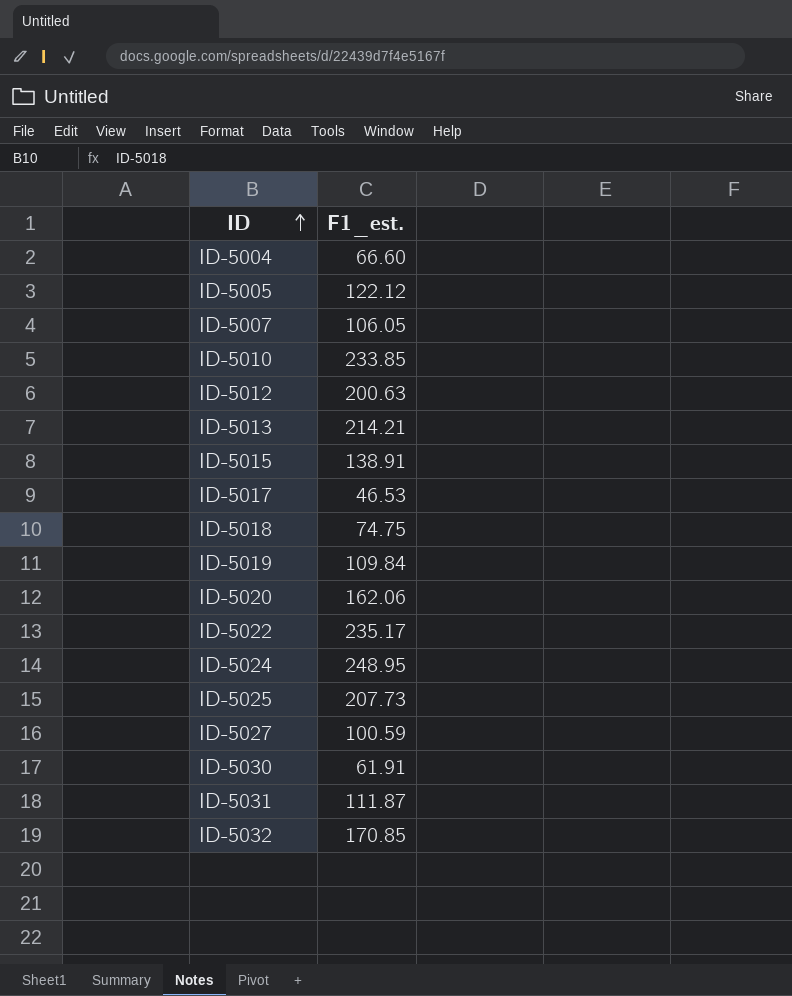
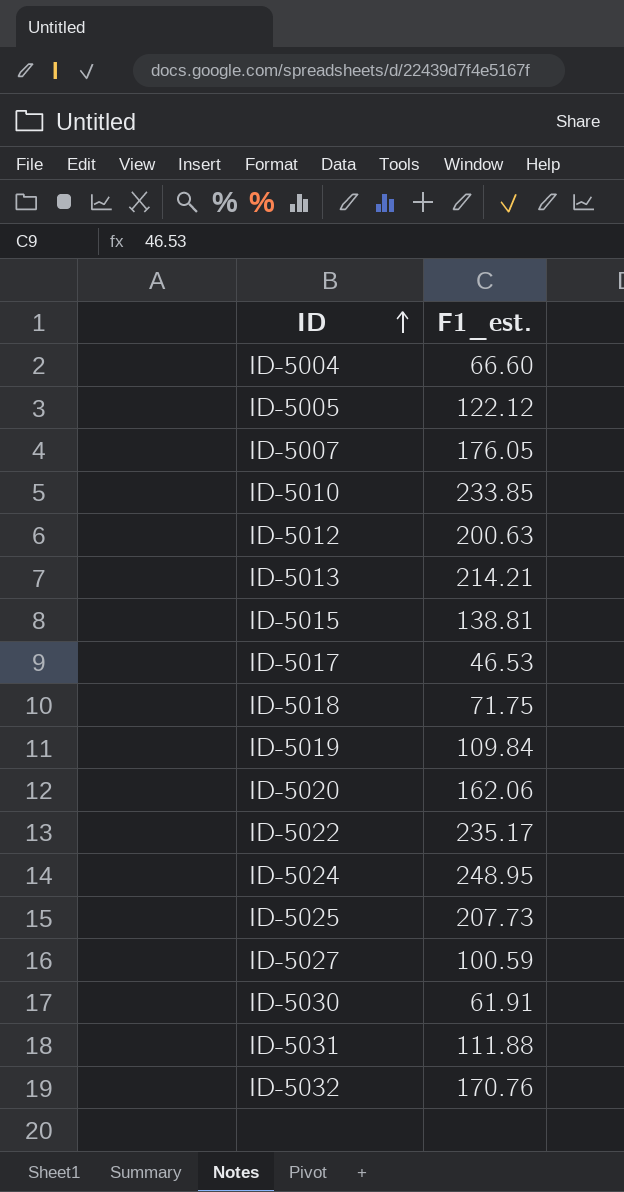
ID-5007 | F1_est.: 106.05 -> 176.05
ID-5015 | F1_est.: 138.91 -> 138.81
ID-5018 | F1_est.: 74.75 -> 71.75
ID-5031 | F1_est.: 111.87 -> 111.88
ID-5032 | F1_est.: 170.85 -> 170.76

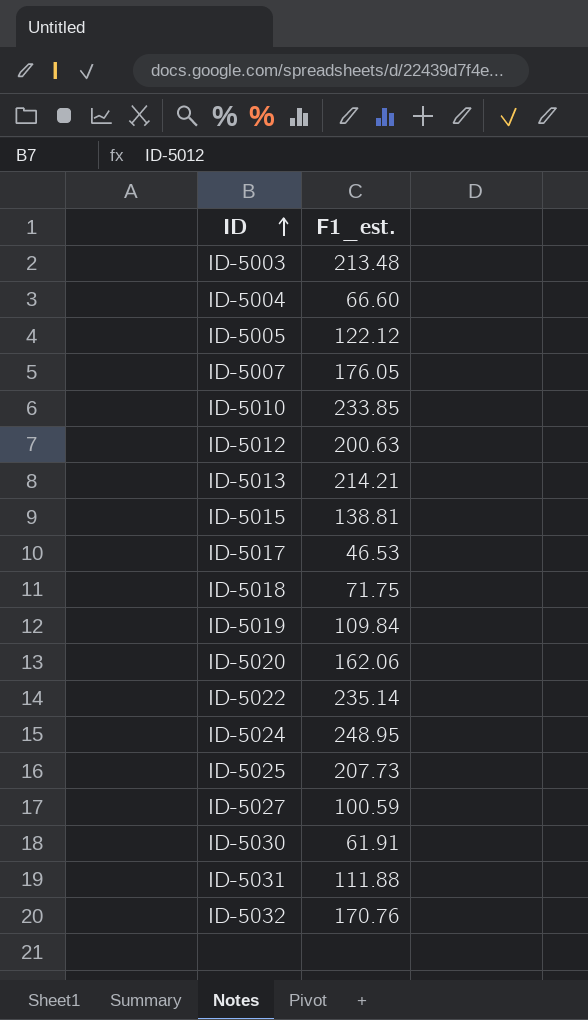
row ID-5003: none -> 213.48
ID-5022 | F1_est.: 235.17 -> 235.14

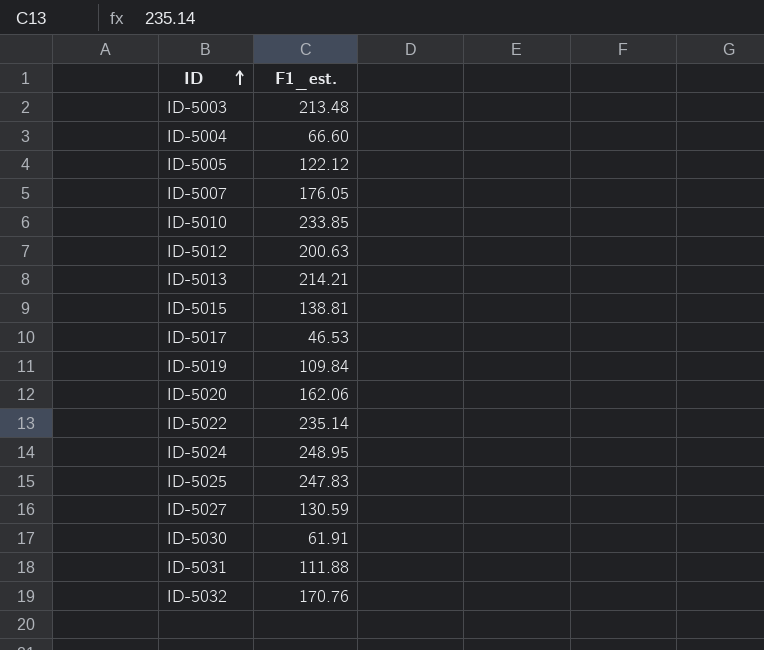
row ID-5018: 71.75 -> none
ID-5025 | F1_est.: 207.73 -> 247.83
ID-5027 | F1_est.: 100.59 -> 130.59

